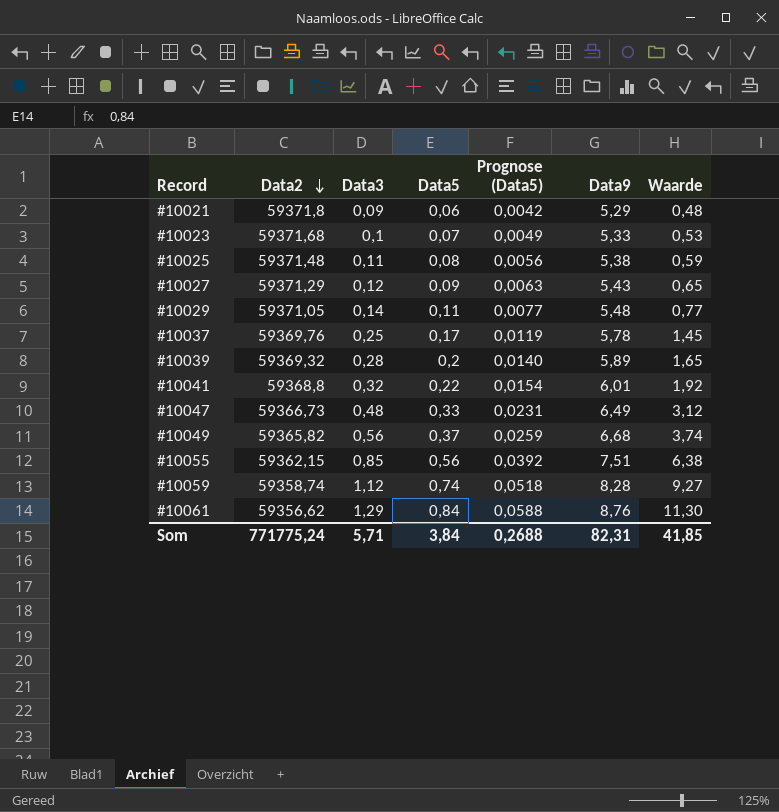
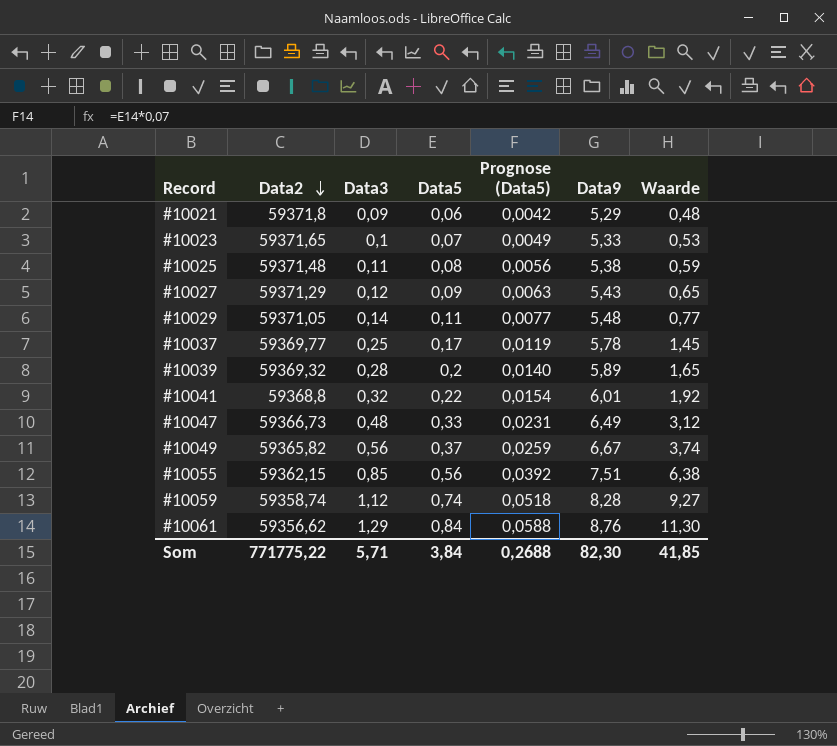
#10023 | Data2: 59371,68 -> 59371,65
#10037 | Data2: 59369,76 -> 59369,77
#10049 | Data9: 6,68 -> 6,67
Som | Data2: 771775,24 -> 771775,22
Som | Data9: 82,31 -> 82,30

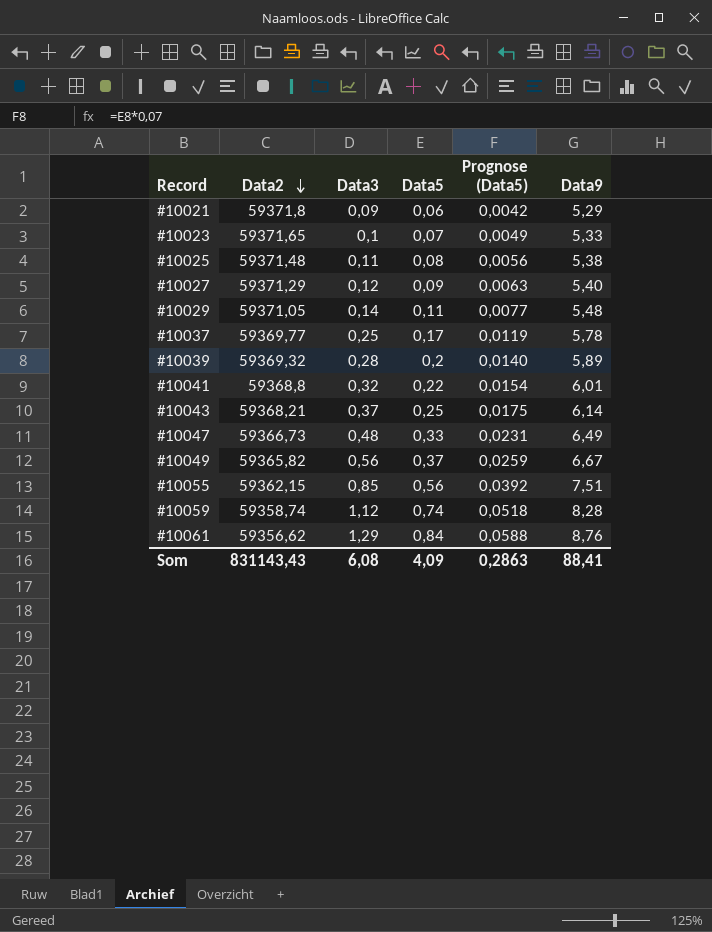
column Waarde | formula: [Data3] * [Data9] -> none
#10027 | Data9: 5,43 -> 5,40
row #10043: none -> 59368,21 | 0,37 | 0,25 | 0,0175 | 6,14
Som | Data2: 771775,22 -> 831143,43
Som | Data3: 5,71 -> 6,08
Som | Data5: 3,84 -> 4,09
Som | Prognose (Data5): 0,2688 -> 0,2863
Som | Data9: 82,30 -> 88,41

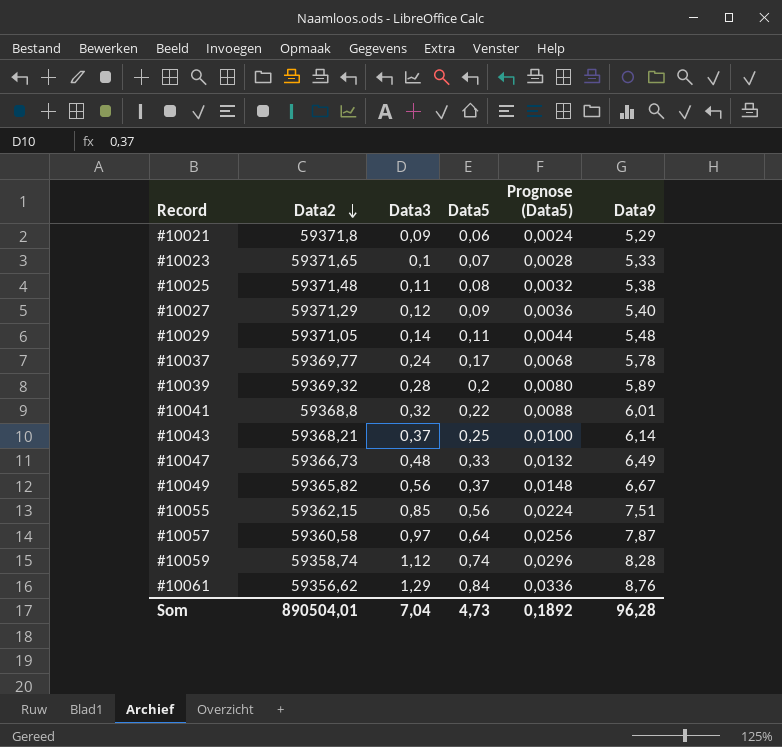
column Prognose (Data5) | formula: [Data5] * 0,07 -> [Data5] * 0,04
#10037 | Data3: 0,25 -> 0,24
row #10057: none -> 59360,58 | 0,97 | 0,64 | 0,0256 | 7,87
Som | Data2: 831143,43 -> 890504,01
Som | Data3: 6,08 -> 7,04
Som | Data5: 4,09 -> 4,73
Som | Prognose (Data5): 0,2863 -> 0,1892
Som | Data9: 88,41 -> 96,28

